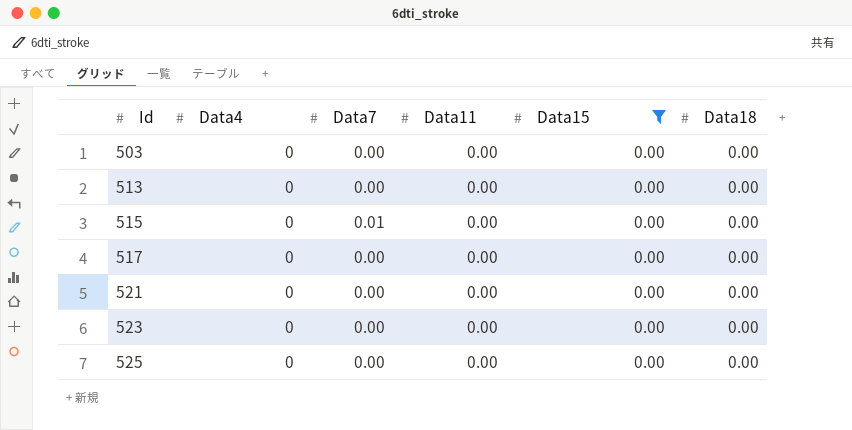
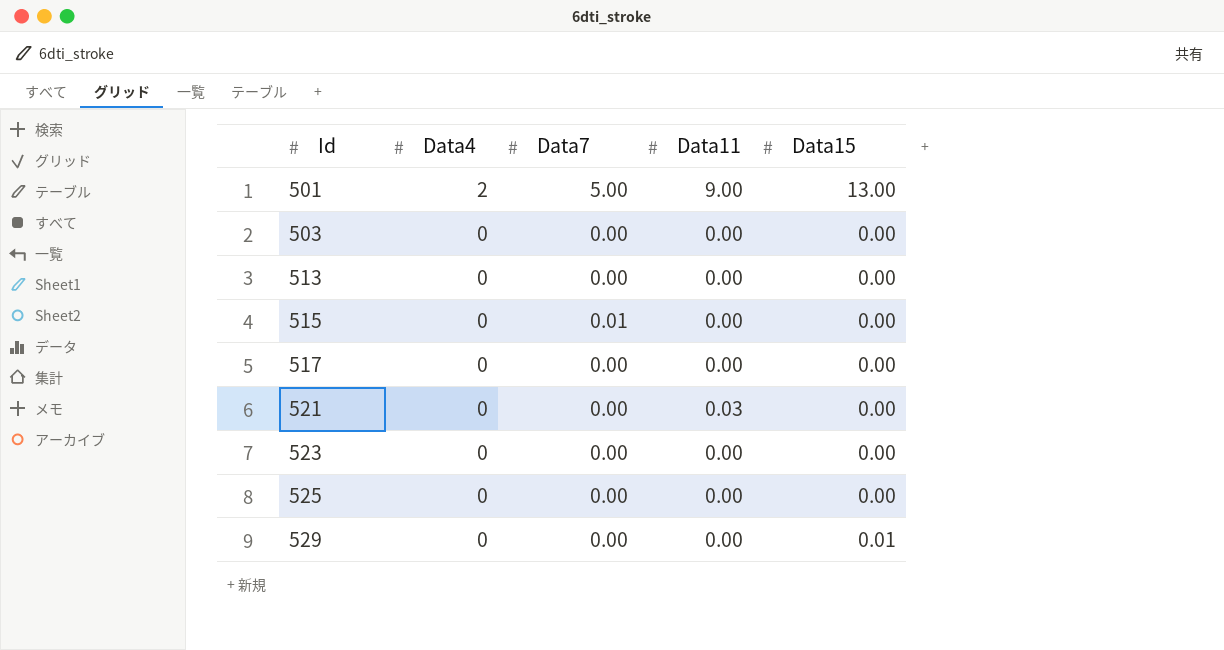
filter: Data15 = 0.00 -> none
column Data18 | position: 6 -> none
521 | Data11: 0.00 -> 0.03

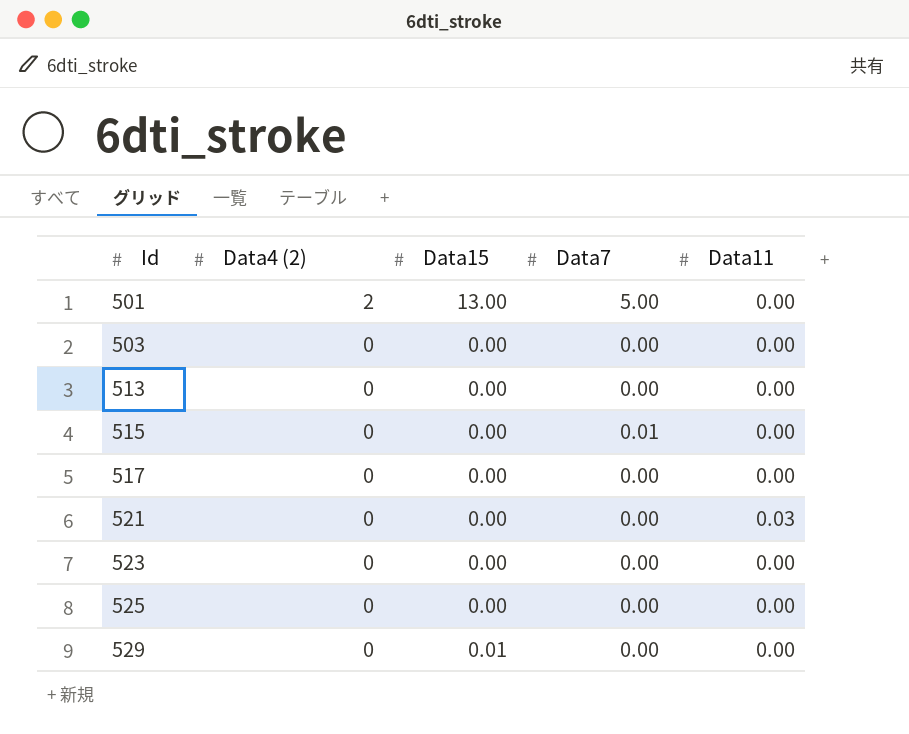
column name: Data4 -> Data4 (2)
column Data15 | position: 5 -> 3
501 | Data11: 9.00 -> 0.00

